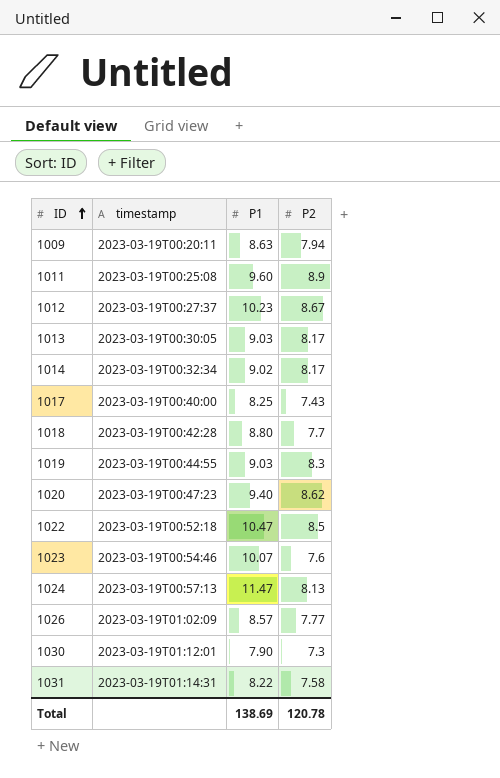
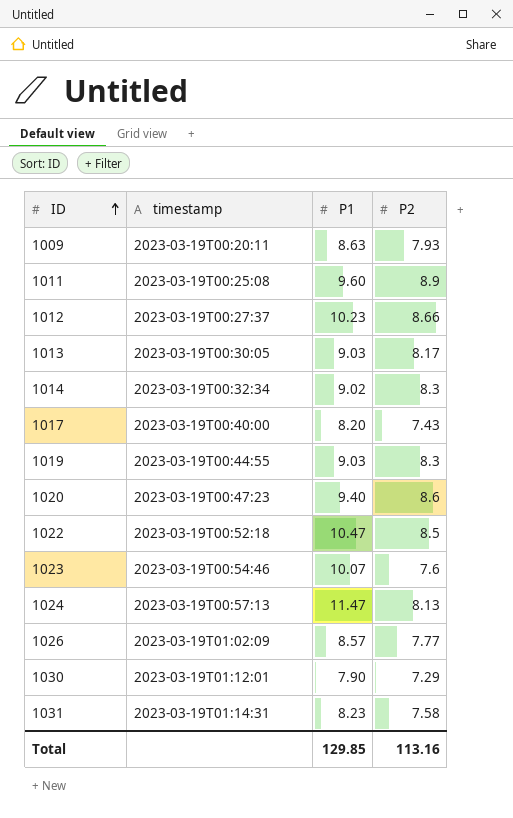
row 1018: 2023-03-19T00:42:28 | 8.80 | 7.7 -> none
1009 | P2: 7.94 -> 7.93
1012 | P2: 8.67 -> 8.66
1014 | P2: 8.17 -> 8.3
1017 | P1: 8.25 -> 8.20
1020 | P2: 8.62 -> 8.6
1030 | P2: 7.3 -> 7.29
1031 | P1: 8.22 -> 8.23
Total | P1: 138.69 -> 129.85
Total | P2: 120.78 -> 113.16

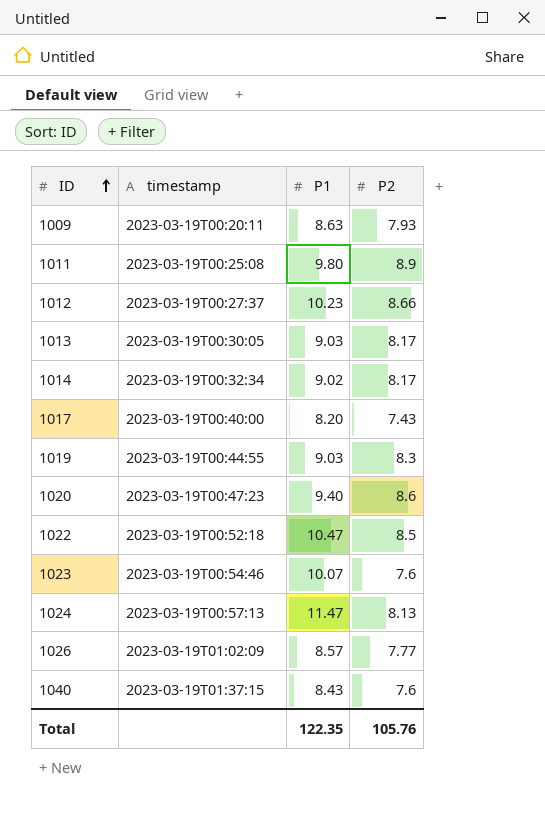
row 1030: 2023-03-19T01:12:01 | 7.90 | 7.29 -> none
row 1031: 2023-03-19T01:14:31 | 8.23 | 7.58 -> none
1011 | P1: 9.60 -> 9.80
1014 | P2: 8.3 -> 8.17
row 1040: none -> 2023-03-19T01:37:15 | 8.43 | 7.6
Total | P1: 129.85 -> 122.35
Total | P2: 113.16 -> 105.76

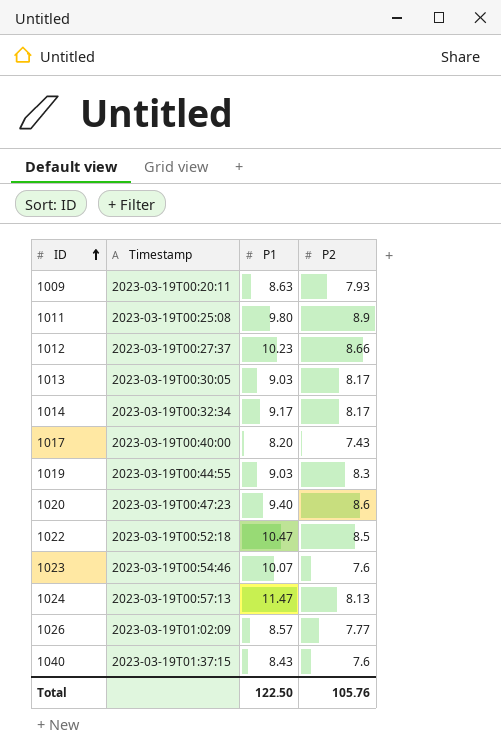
column name: timestamp -> Timestamp
1014 | P1: 9.02 -> 9.17
Total | P1: 122.35 -> 122.50

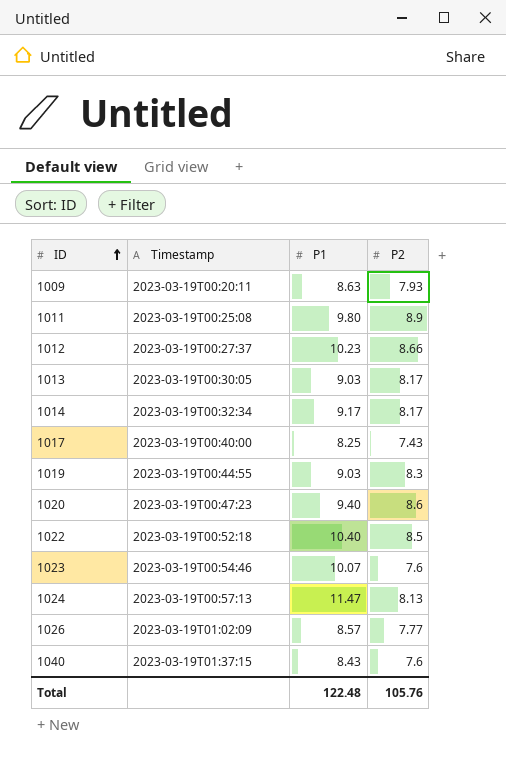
1017 | P1: 8.20 -> 8.25
1022 | P1: 10.47 -> 10.40
Total | P1: 122.50 -> 122.48

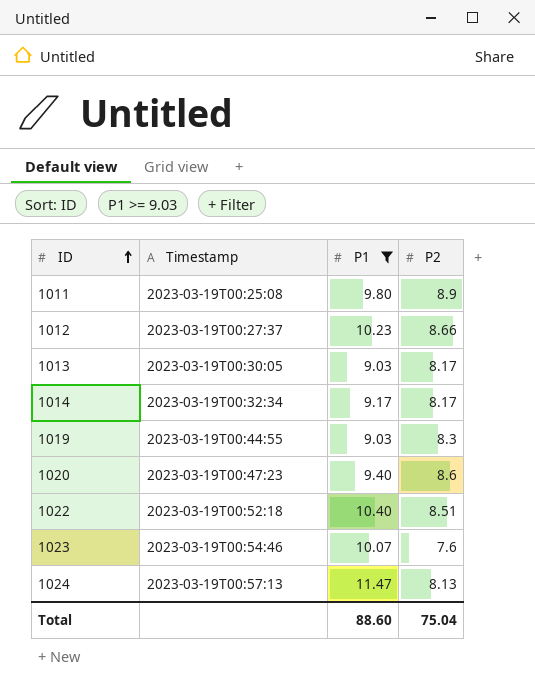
filter: none -> P1 >= 9.03
1022 | P2: 8.5 -> 8.51
Total | P1: 122.48 -> 88.60
Total | P2: 105.76 -> 75.04

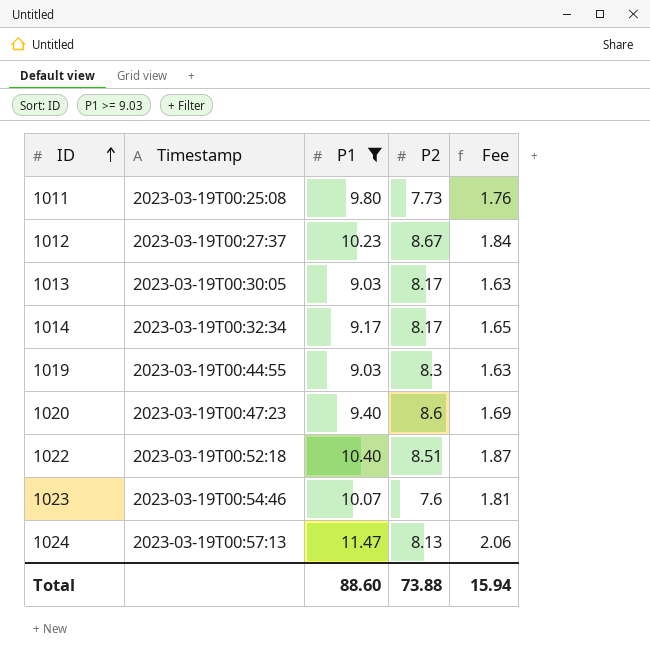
column Fee | formula: none -> [P1] * 0.18
1011 | P2: 8.9 -> 7.73
1012 | P2: 8.66 -> 8.67
Total | P2: 75.04 -> 73.88

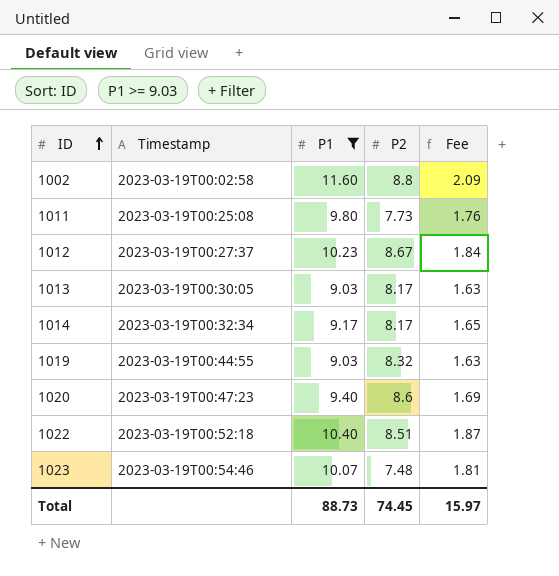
row 1024: 2023-03-19T00:57:13 | 11.47 | 8.13 | 2.06 -> none
row 1002: none -> 2023-03-19T00:02:58 | 11.60 | 8.8 | 2.09
1019 | P2: 8.3 -> 8.32
1023 | P2: 7.6 -> 7.48
Total | P1: 88.60 -> 88.73
Total | P2: 73.88 -> 74.45
Total | Fee: 15.94 -> 15.97

